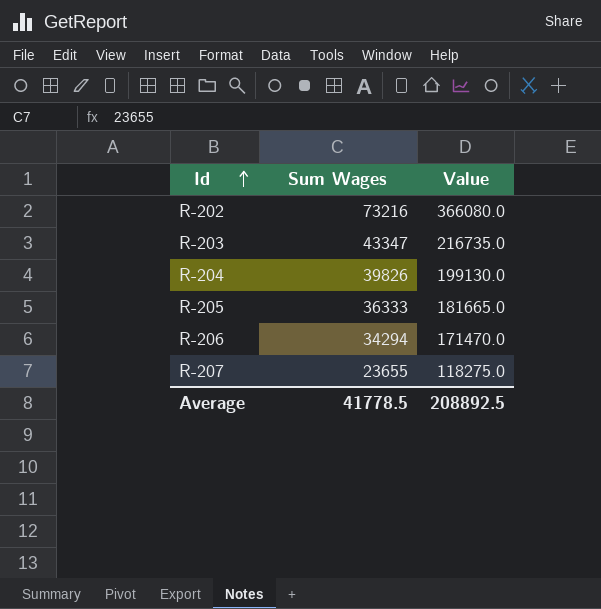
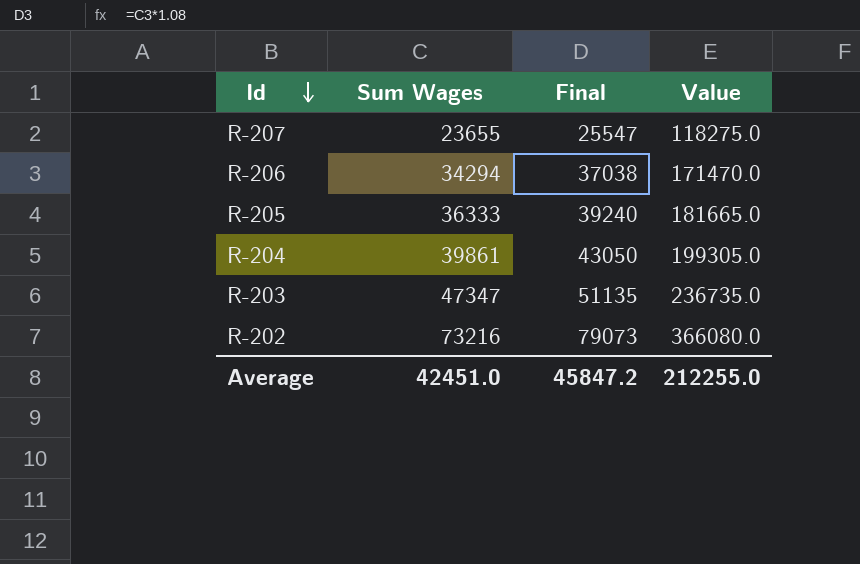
row order: Id ascending -> Id descending
column Final | formula: none -> [Sum Wages] * 1.08
R-204 | Sum Wages: 39826 -> 39861
R-204 | Value: 199130.0 -> 199305.0
R-203 | Sum Wages: 43347 -> 47347
R-203 | Value: 216735.0 -> 236735.0
Average | Sum Wages: 41778.5 -> 42451.0
Average | Value: 208892.5 -> 212255.0

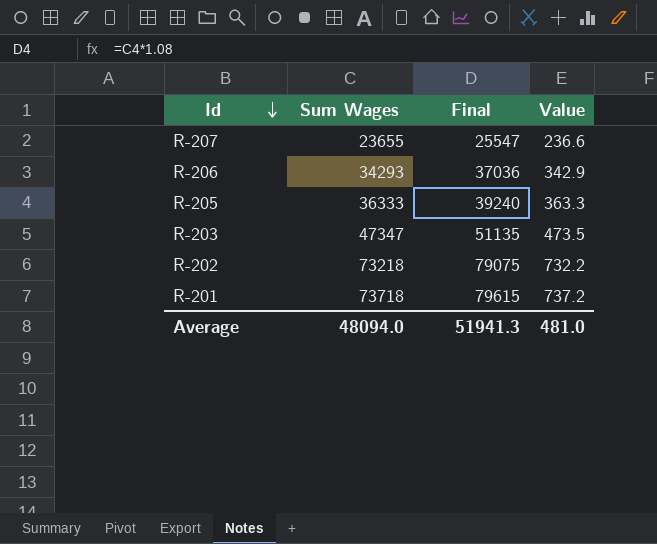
column Value | formula: [Sum Wages] * 5 -> [Sum Wages] * 0.01
row R-204: 39861 | 43050 | 199305.0 -> none
R-206 | Sum Wages: 34294 -> 34293
R-206 | Final: 37038 -> 37036
R-202 | Sum Wages: 73216 -> 73218
R-202 | Final: 79073 -> 79075
row R-201: none -> 73718 | 79615 | 737.2
Average | Sum Wages: 42451.0 -> 48094.0
Average | Final: 45847.2 -> 51941.3
Average | Value: 212255.0 -> 481.0

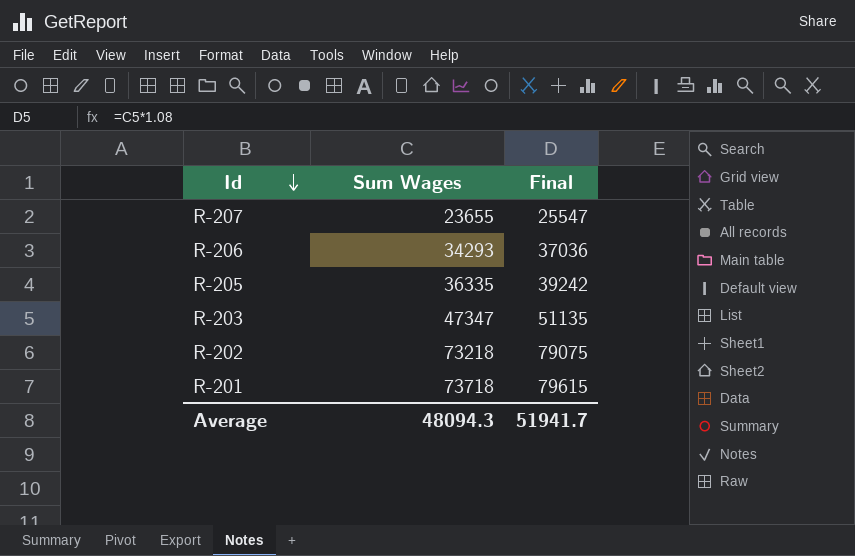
column Value | formula: [Sum Wages] * 0.01 -> none
R-205 | Sum Wages: 36333 -> 36335
R-205 | Final: 39240 -> 39242
Average | Sum Wages: 48094.0 -> 48094.3
Average | Final: 51941.3 -> 51941.7

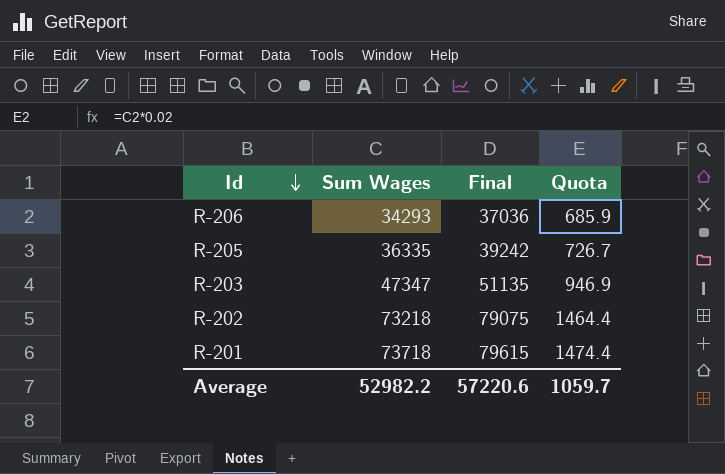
column Quota | formula: none -> [Sum Wages] * 0.02
row R-207: 23655 | 25547 -> none
Average | Sum Wages: 48094.3 -> 52982.2
Average | Final: 51941.7 -> 57220.6

